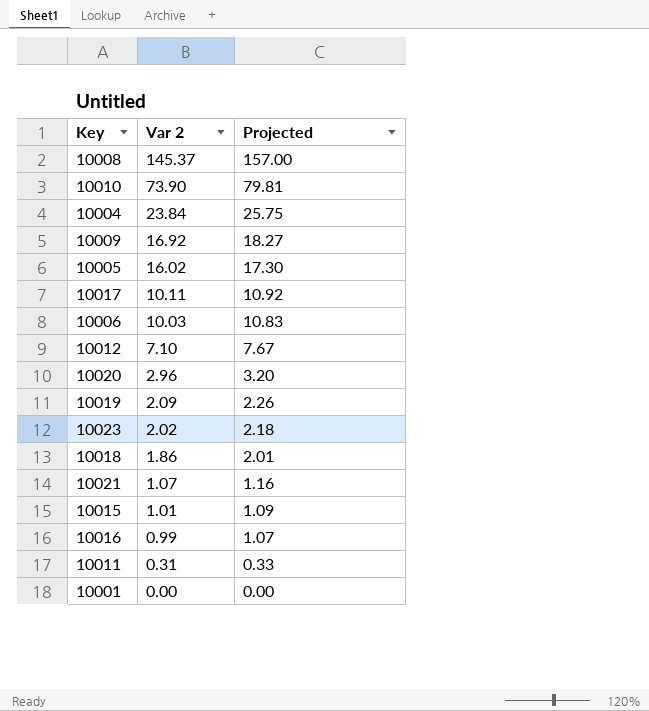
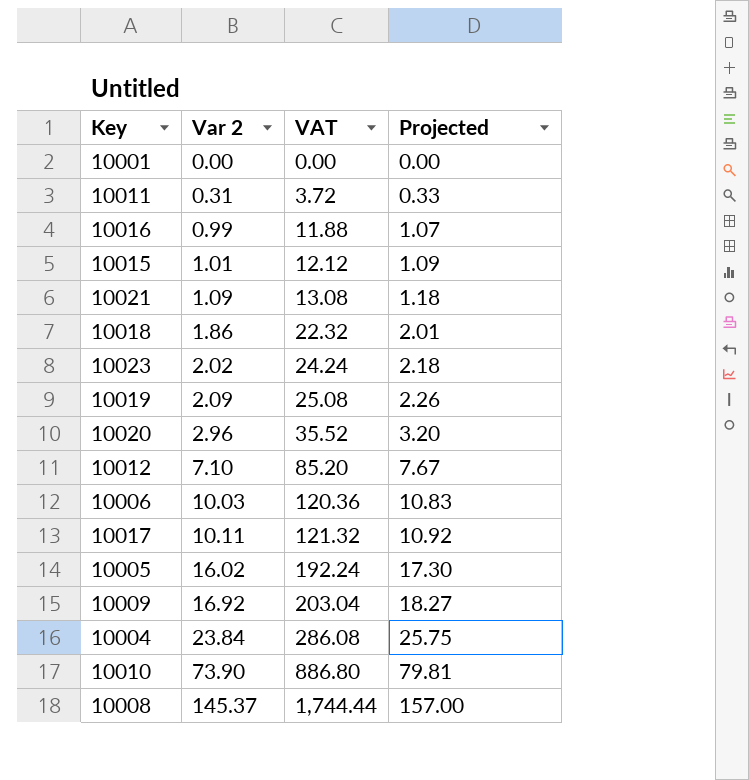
row order: Var 2 descending -> Var 2 ascending
column VAT | formula: none -> [Var 2] * 12
10021 | Var 2: 1.07 -> 1.09
10021 | Projected: 1.16 -> 1.18

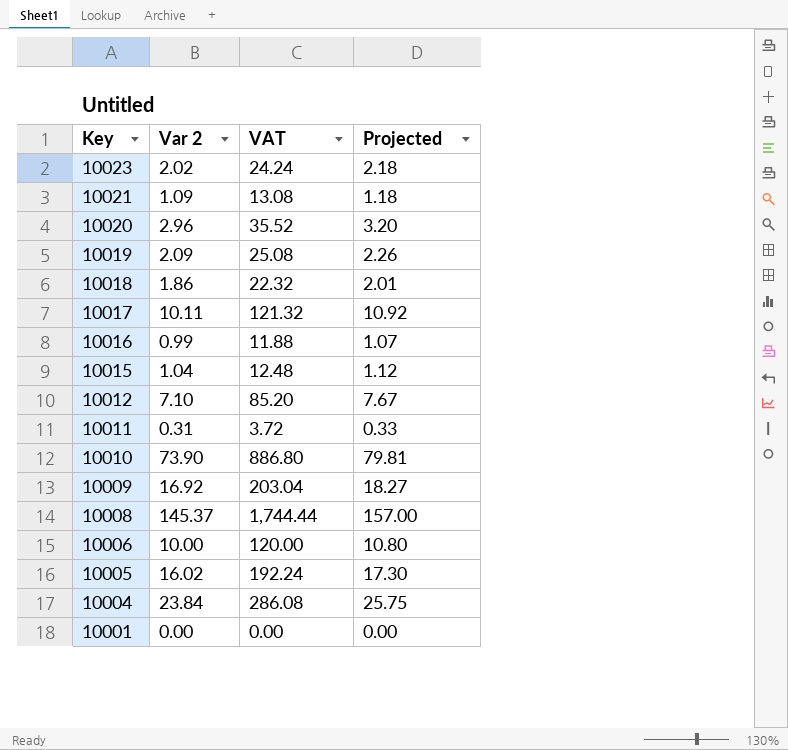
row order: Var 2 ascending -> Key descending
10015 | Var 2: 1.01 -> 1.04
10015 | VAT: 12.12 -> 12.48
10015 | Projected: 1.09 -> 1.12
10006 | Var 2: 10.03 -> 10.00
10006 | VAT: 120.36 -> 120.00
10006 | Projected: 10.83 -> 10.80

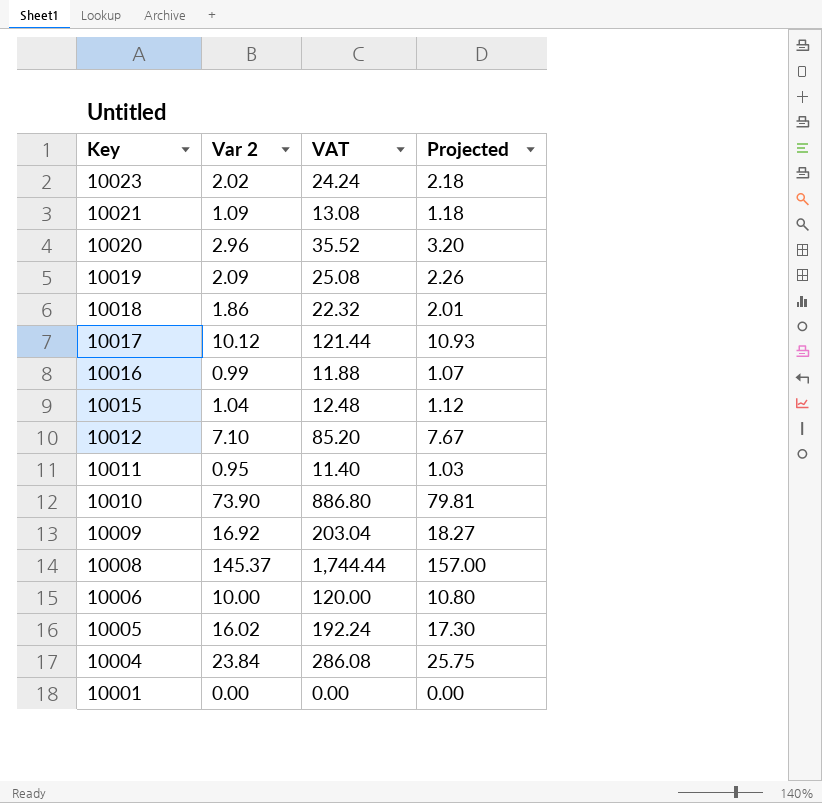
10017 | Var 2: 10.11 -> 10.12
10017 | VAT: 121.32 -> 121.44
10017 | Projected: 10.92 -> 10.93
10011 | Var 2: 0.31 -> 0.95
10011 | VAT: 3.72 -> 11.40
10011 | Projected: 0.33 -> 1.03

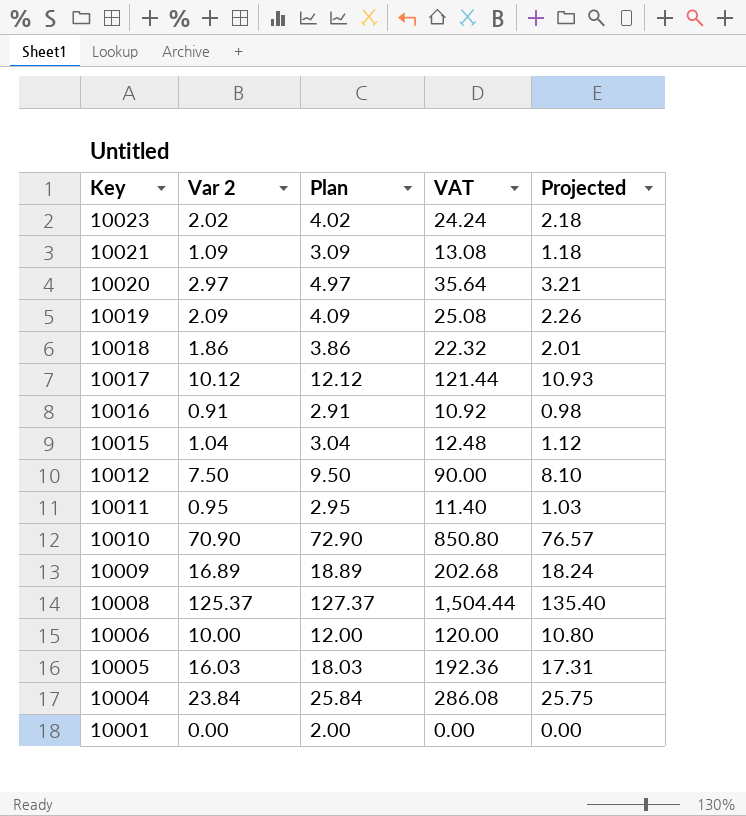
column Plan | formula: none -> [Var 2] + 2
10020 | Var 2: 2.96 -> 2.97
10020 | VAT: 35.52 -> 35.64
10020 | Projected: 3.20 -> 3.21
10016 | Var 2: 0.99 -> 0.91
10016 | VAT: 11.88 -> 10.92
10016 | Projected: 1.07 -> 0.98
10012 | Var 2: 7.10 -> 7.50
10012 | VAT: 85.20 -> 90.00
10012 | Projected: 7.67 -> 8.10
10010 | Var 2: 73.90 -> 70.90
10010 | VAT: 886.80 -> 850.80
10010 | Projected: 79.81 -> 76.57
10009 | Var 2: 16.92 -> 16.89
10009 | VAT: 203.04 -> 202.68
10009 | Projected: 18.27 -> 18.24
10008 | Var 2: 145.37 -> 125.37
10008 | VAT: 1,744.44 -> 1,504.44
10008 | Projected: 157.00 -> 135.40
10005 | Var 2: 16.02 -> 16.03
10005 | VAT: 192.24 -> 192.36
10005 | Projected: 17.30 -> 17.31

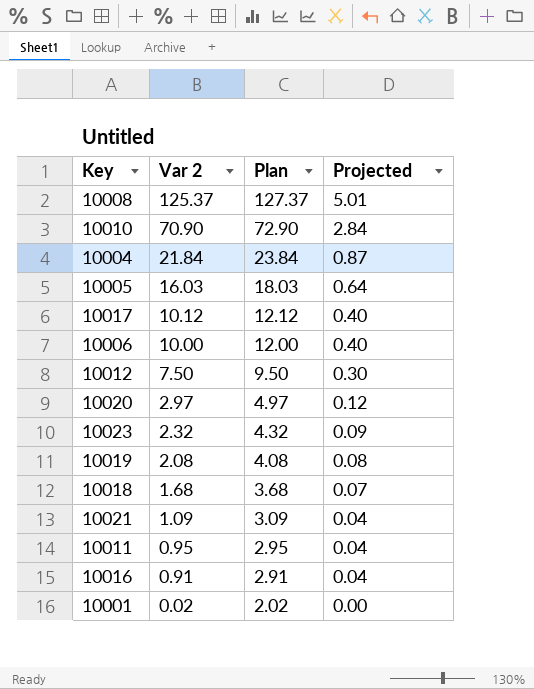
row order: Key descending -> Var 2 descending
column VAT | formula: [Var 2] * 12 -> none
column Projected | formula: [Var 2] * 1.08 -> [Var 2] * 0.04
row 10015: 1.04 | 3.04 | 12.48 | 1.12 -> none
row 10009: 16.89 | 18.89 | 202.68 | 18.24 -> none
10004 | Var 2: 23.84 -> 21.84
10004 | Plan: 25.84 -> 23.84
10023 | Var 2: 2.02 -> 2.32
10023 | Plan: 4.02 -> 4.32
10019 | Var 2: 2.09 -> 2.08
10019 | Plan: 4.09 -> 4.08
10018 | Var 2: 1.86 -> 1.68
10018 | Plan: 3.86 -> 3.68
10001 | Var 2: 0.00 -> 0.02
10001 | Plan: 2.00 -> 2.02

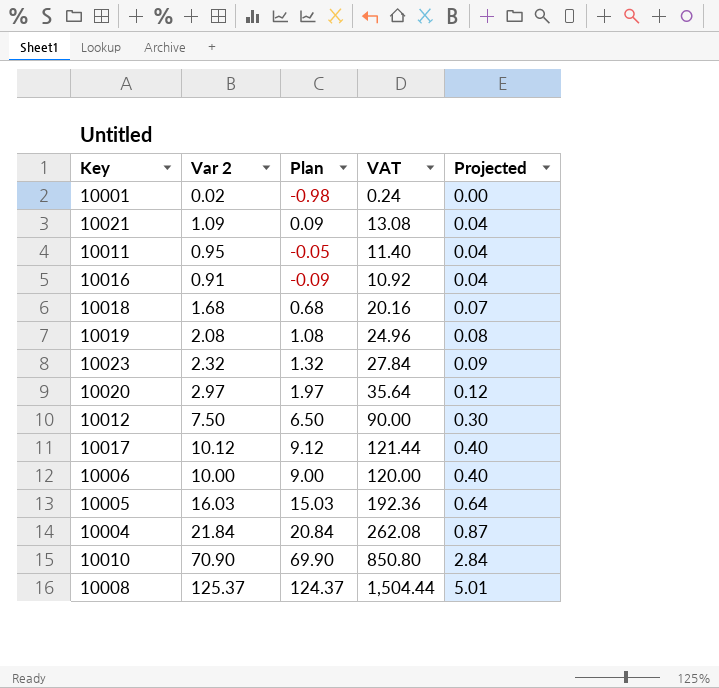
row order: Var 2 descending -> Projected ascending
column Plan | formula: [Var 2] + 2 -> [Var 2] - 1
column VAT | formula: none -> [Var 2] * 12

